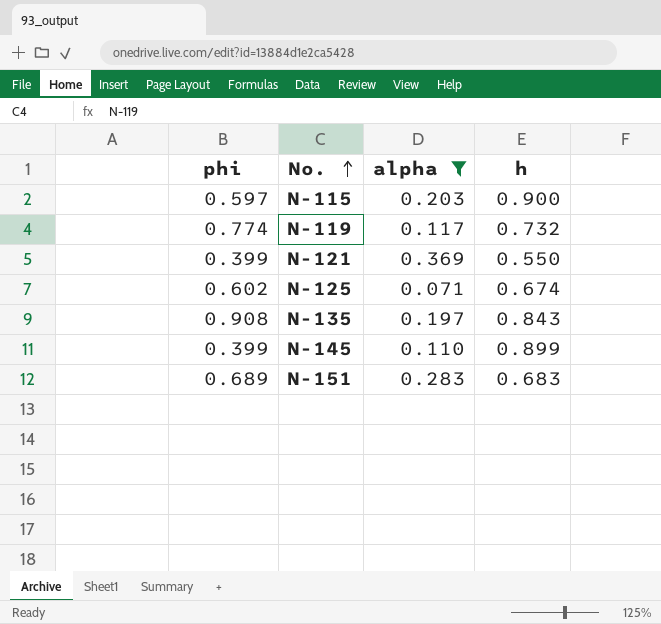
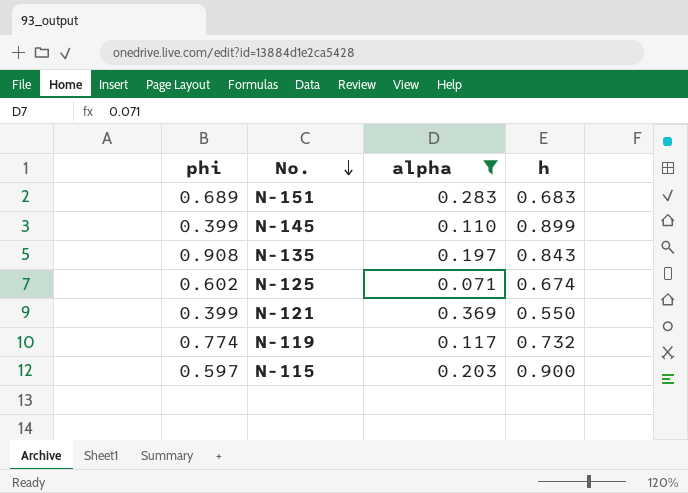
row order: No. ascending -> No. descending

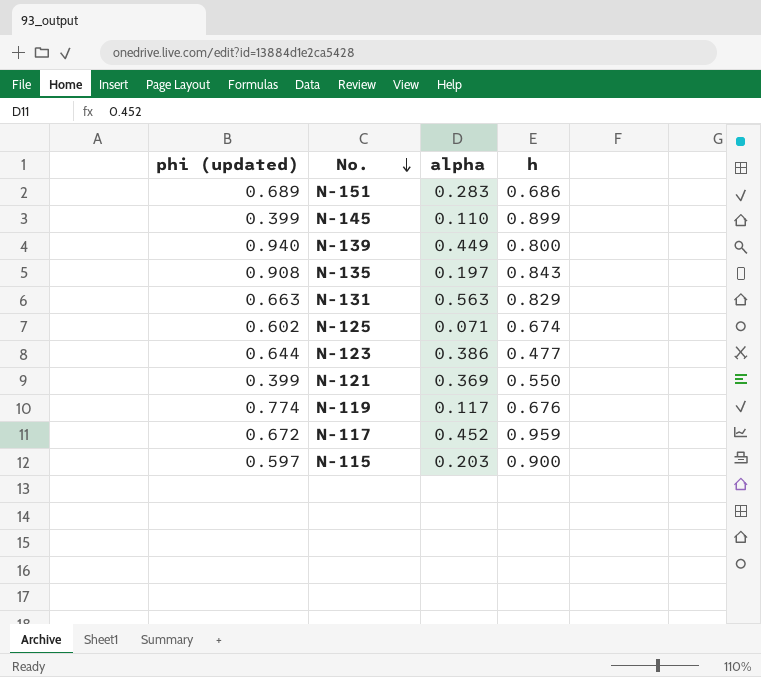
filter: alpha <= 0.369 -> none
column name: phi -> phi (updated)
N-151 | h: 0.683 -> 0.686
N-119 | h: 0.732 -> 0.676

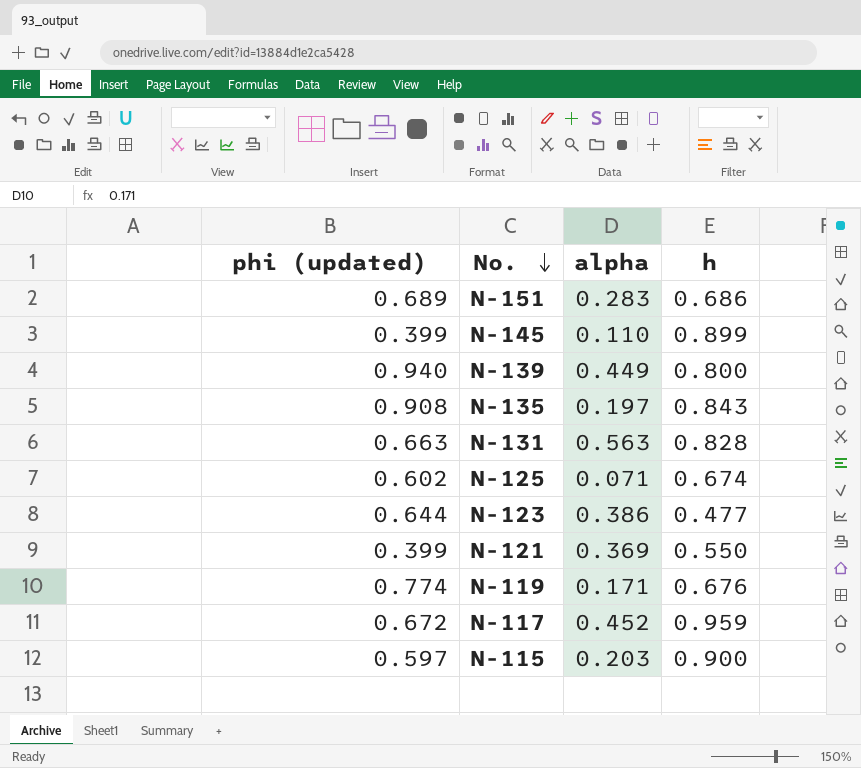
N-131 | h: 0.829 -> 0.828
N-119 | alpha: 0.117 -> 0.171

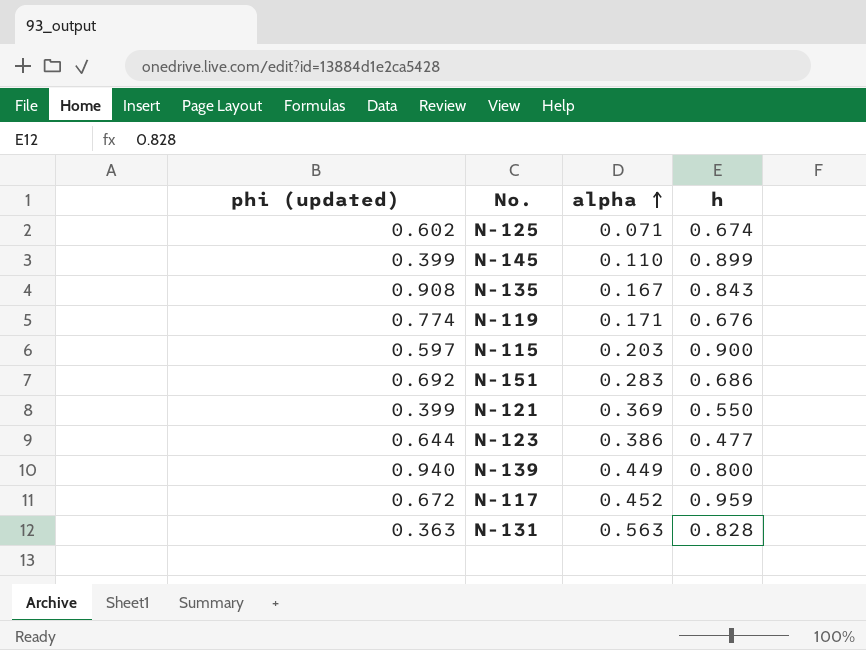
row order: No. descending -> alpha ascending
N-135 | alpha: 0.197 -> 0.167
N-151 | phi (updated): 0.689 -> 0.692
N-131 | phi (updated): 0.663 -> 0.363

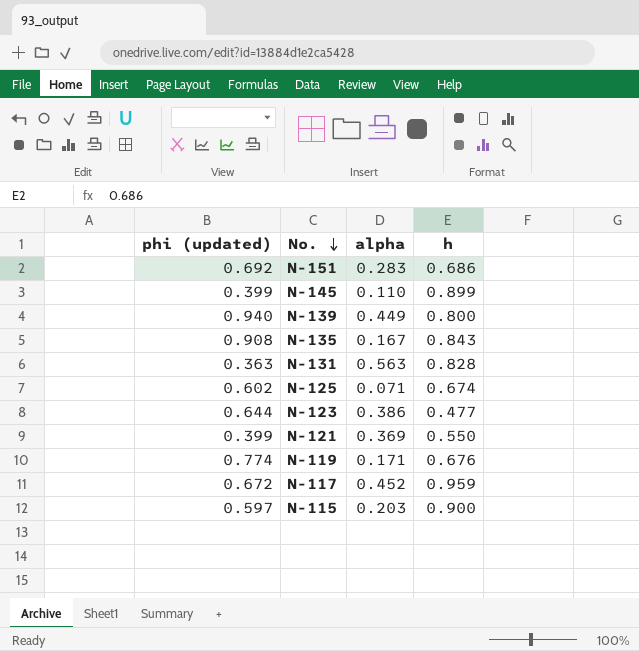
row order: alpha ascending -> No. descending

